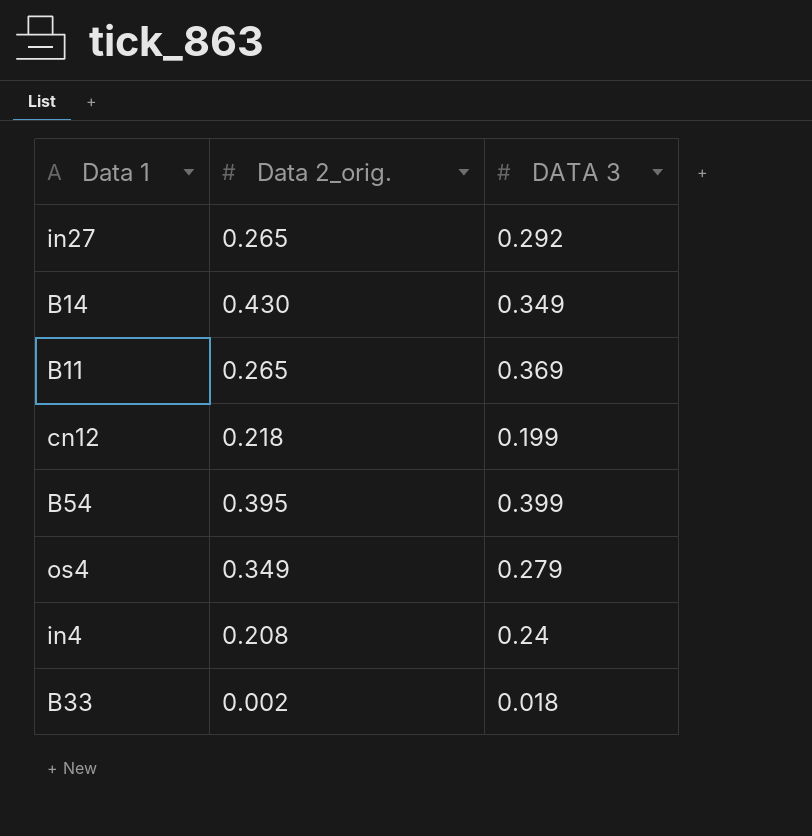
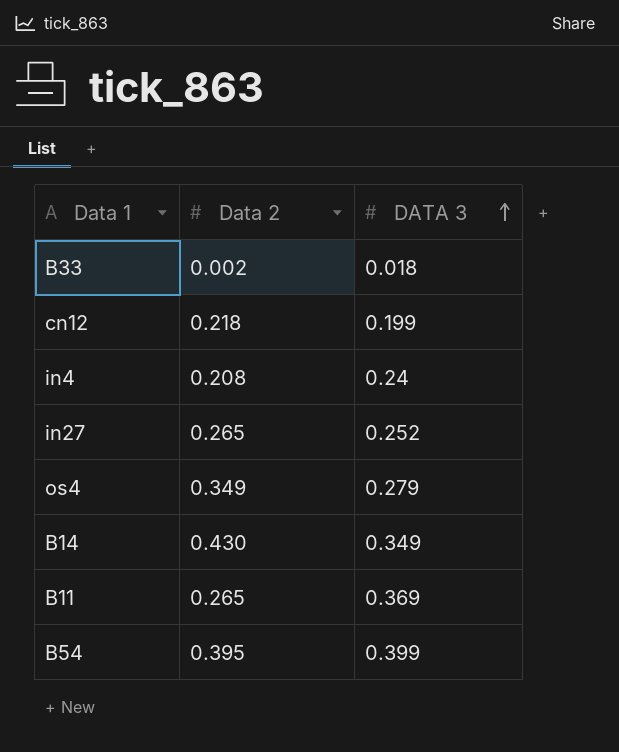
row order: none -> DATA 3 ascending
column name: Data 2_orig. -> Data 2
in27 | DATA 3: 0.292 -> 0.252

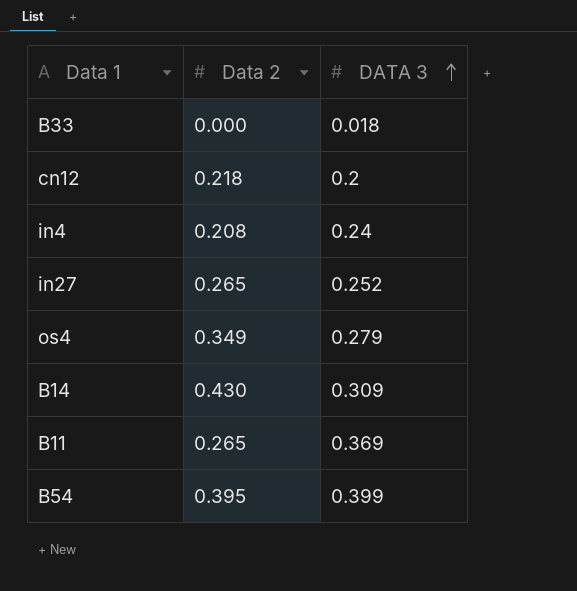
B33 | Data 2: 0.002 -> 0.000
cn12 | DATA 3: 0.199 -> 0.2
B14 | DATA 3: 0.349 -> 0.309

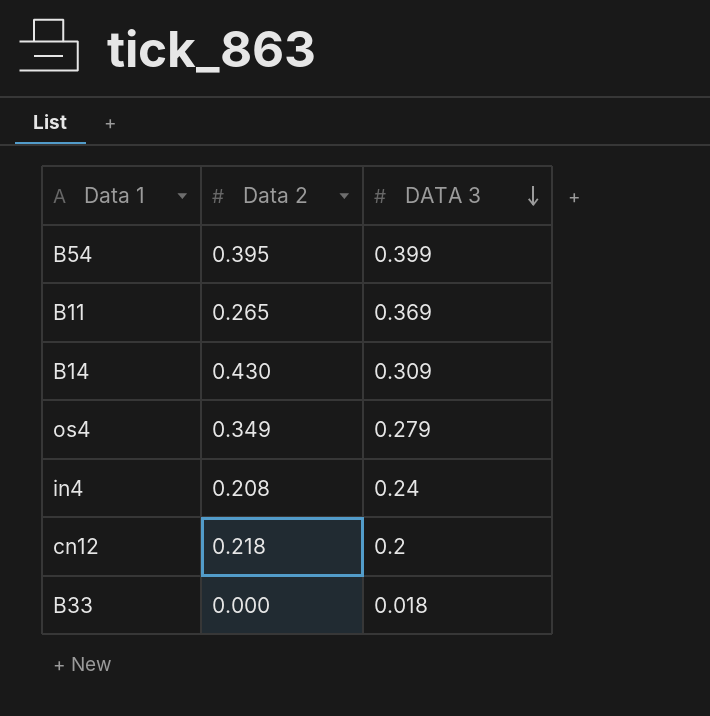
row order: DATA 3 ascending -> DATA 3 descending
row in27: 0.265 | 0.252 -> none

